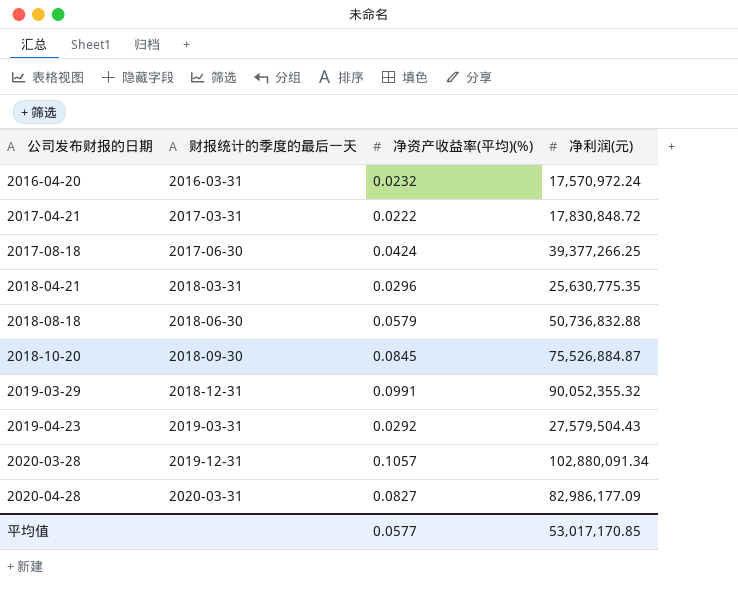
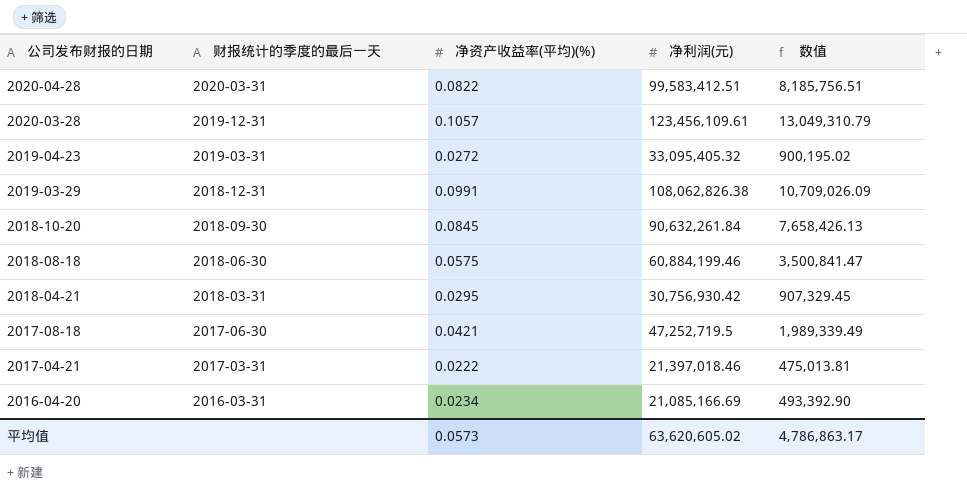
row order: 公司发布财报的日期 ascending -> 公司发布财报的日期 descending
column 数值 | formula: none -> [净资产收益率(平均)(%)] * [净利润(元)]
2020-04-28 | 净资产收益率(平均)(%): 0.0827 -> 0.0822
2020-04-28 | 净利润(元): 82,986,177.09 -> 99,583,412.51
2020-03-28 | 净利润(元): 102,880,091.34 -> 123,456,109.61
2019-04-23 | 净资产收益率(平均)(%): 0.0292 -> 0.0272
2019-04-23 | 净利润(元): 27,579,504.43 -> 33,095,405.32
2019-03-29 | 净利润(元): 90,052,355.32 -> 108,062,826.38
2018-10-20 | 净利润(元): 75,526,884.87 -> 90,632,261.84
2018-08-18 | 净资产收益率(平均)(%): 0.0579 -> 0.0575
2018-08-18 | 净利润(元): 50,736,832.88 -> 60,884,199.46
2018-04-21 | 净资产收益率(平均)(%): 0.0296 -> 0.0295
2018-04-21 | 净利润(元): 25,630,775.35 -> 30,756,930.42
2017-08-18 | 净资产收益率(平均)(%): 0.0424 -> 0.0421
2017-08-18 | 净利润(元): 39,377,266.25 -> 47,252,719.5
2017-04-21 | 净利润(元): 17,830,848.72 -> 21,397,018.46
2016-04-20 | 净资产收益率(平均)(%): 0.0232 -> 0.0234
2016-04-20 | 净利润(元): 17,570,972.24 -> 21,085,166.69
平均值 | 净资产收益率(平均)(%): 0.0577 -> 0.0573
平均值 | 净利润(元): 53,017,170.85 -> 63,620,605.02

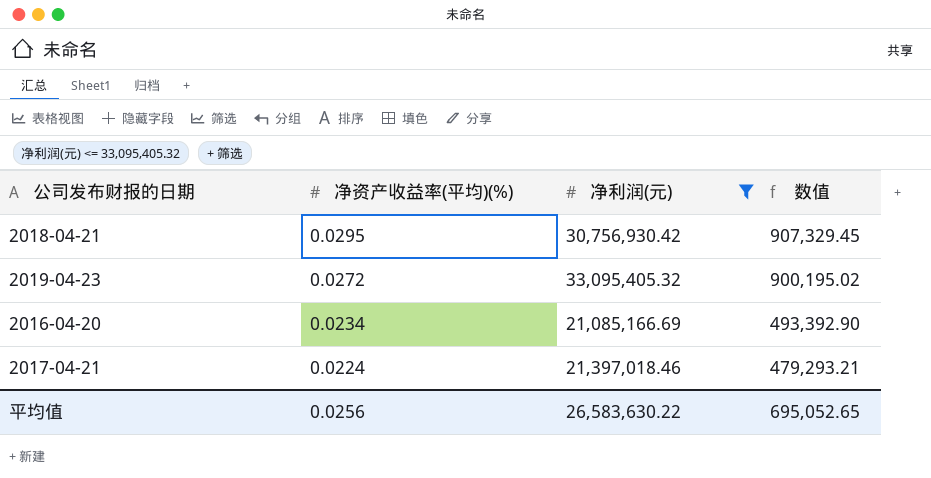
filter: none -> 净利润(元) <= 33,095,405.32
row order: 公司发布财报的日期 descending -> 净资产收益率(平均)(%) descending
column 财报统计的季度的最后一天 | position: 2 -> none
2017-04-21 | 净资产收益率(平均)(%): 0.0222 -> 0.0224
2017-04-21 | 数值: 475,013.81 -> 479,293.21
平均值 | 净资产收益率(平均)(%): 0.0573 -> 0.0256
平均值 | 净利润(元): 63,620,605.02 -> 26,583,630.22
平均值 | 数值: 4,786,863.17 -> 695,052.65

